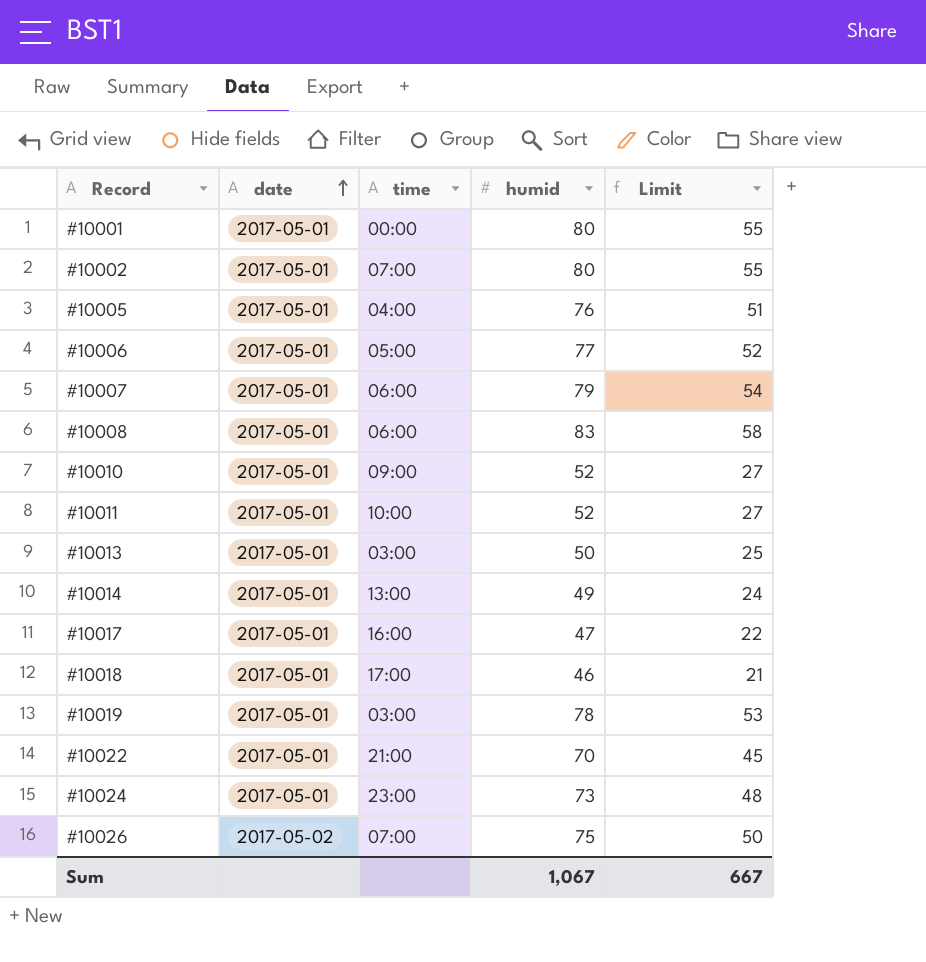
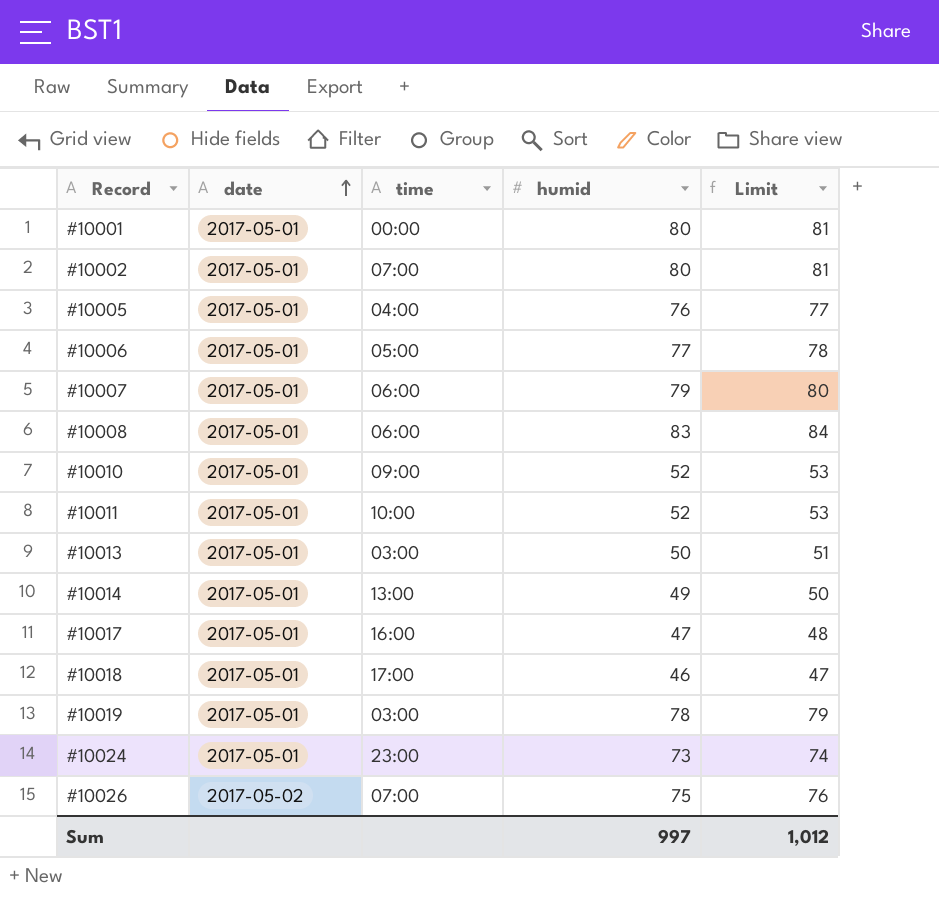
column Limit | formula: [humid] - 25 -> [humid] + 1
row #10022: 2017-05-01 | 21:00 | 70 | 45 -> none
Sum | humid: 1,067 -> 997
Sum | Limit: 667 -> 1,012

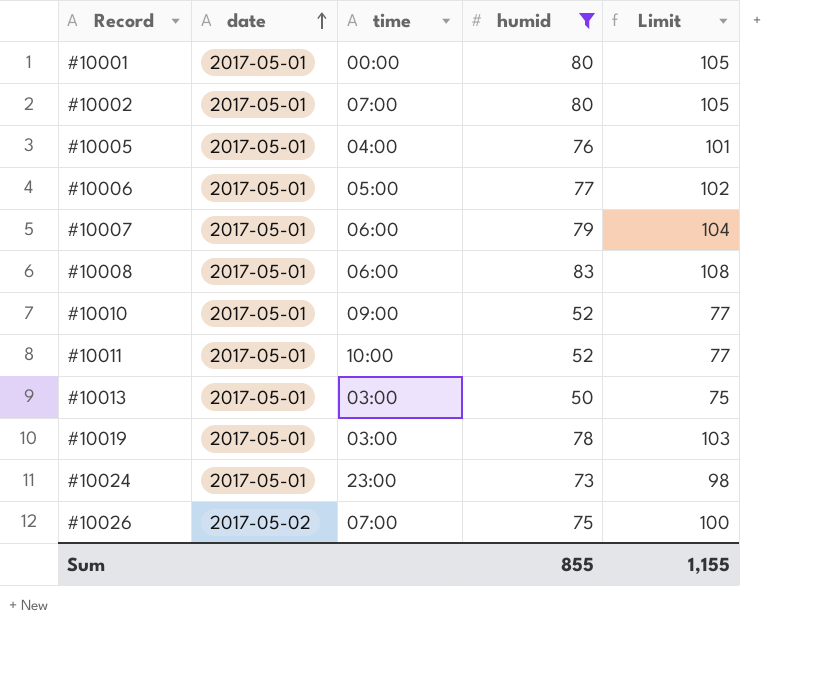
filter: none -> humid >= 50
column Limit | formula: [humid] + 1 -> [humid] + 25
Sum | humid: 997 -> 855
Sum | Limit: 1,012 -> 1,155

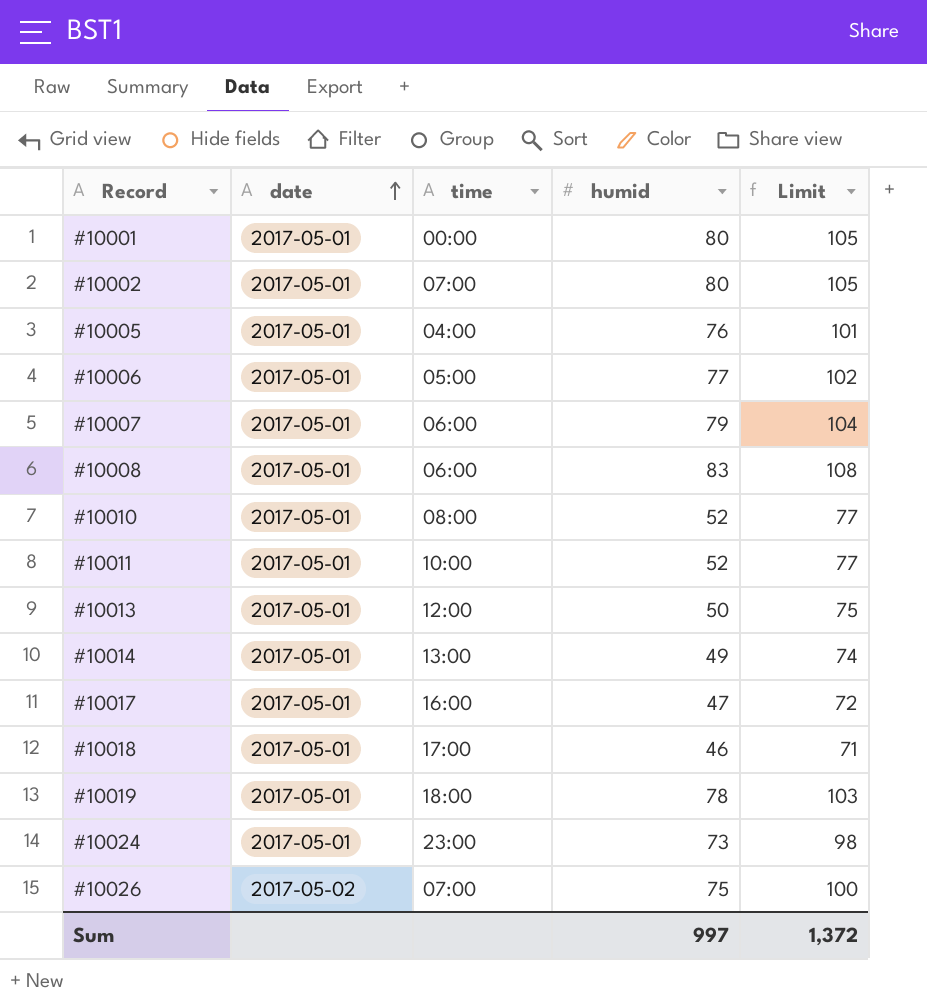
filter: humid >= 50 -> none
#10010 | time: 09:00 -> 08:00
#10013 | time: 03:00 -> 12:00
#10019 | time: 03:00 -> 18:00
Sum | humid: 855 -> 997
Sum | Limit: 1,155 -> 1,372

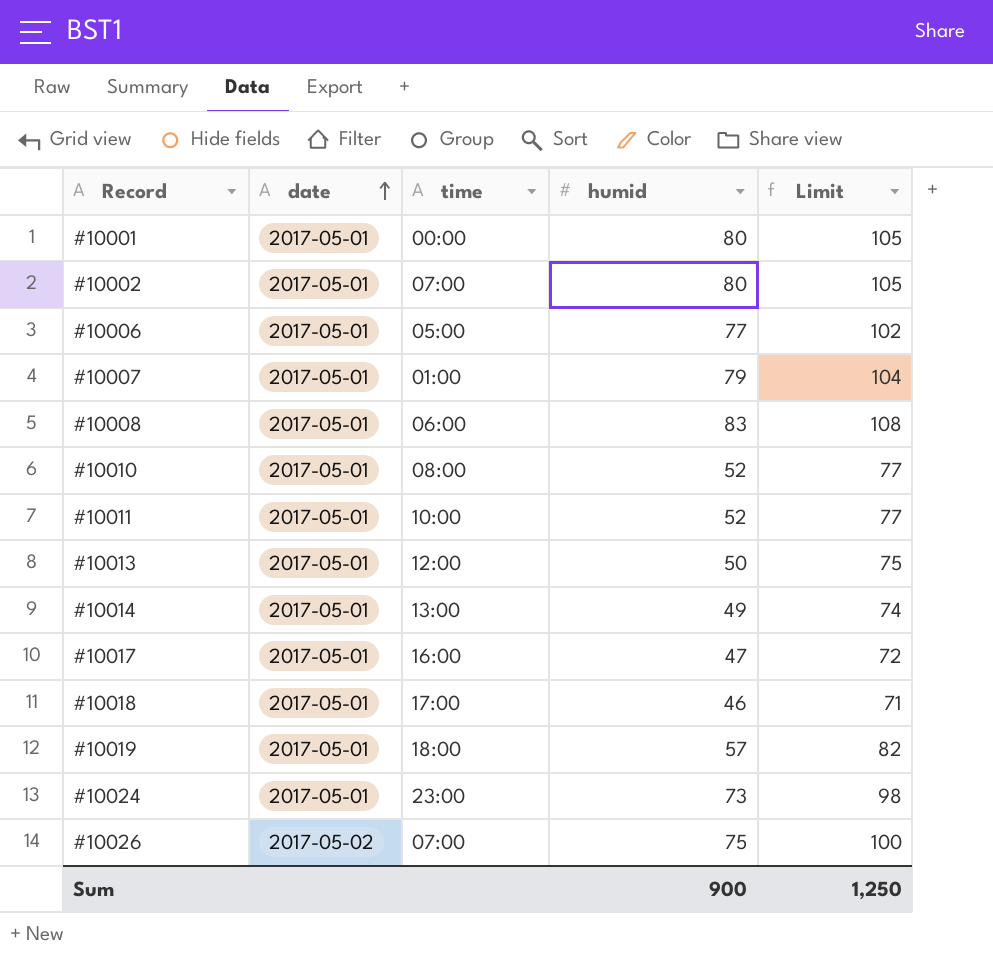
row #10005: 2017-05-01 | 04:00 | 76 | 101 -> none
#10007 | time: 06:00 -> 01:00
#10019 | humid: 78 -> 57
#10019 | Limit: 103 -> 82
Sum | humid: 997 -> 900
Sum | Limit: 1,372 -> 1,250

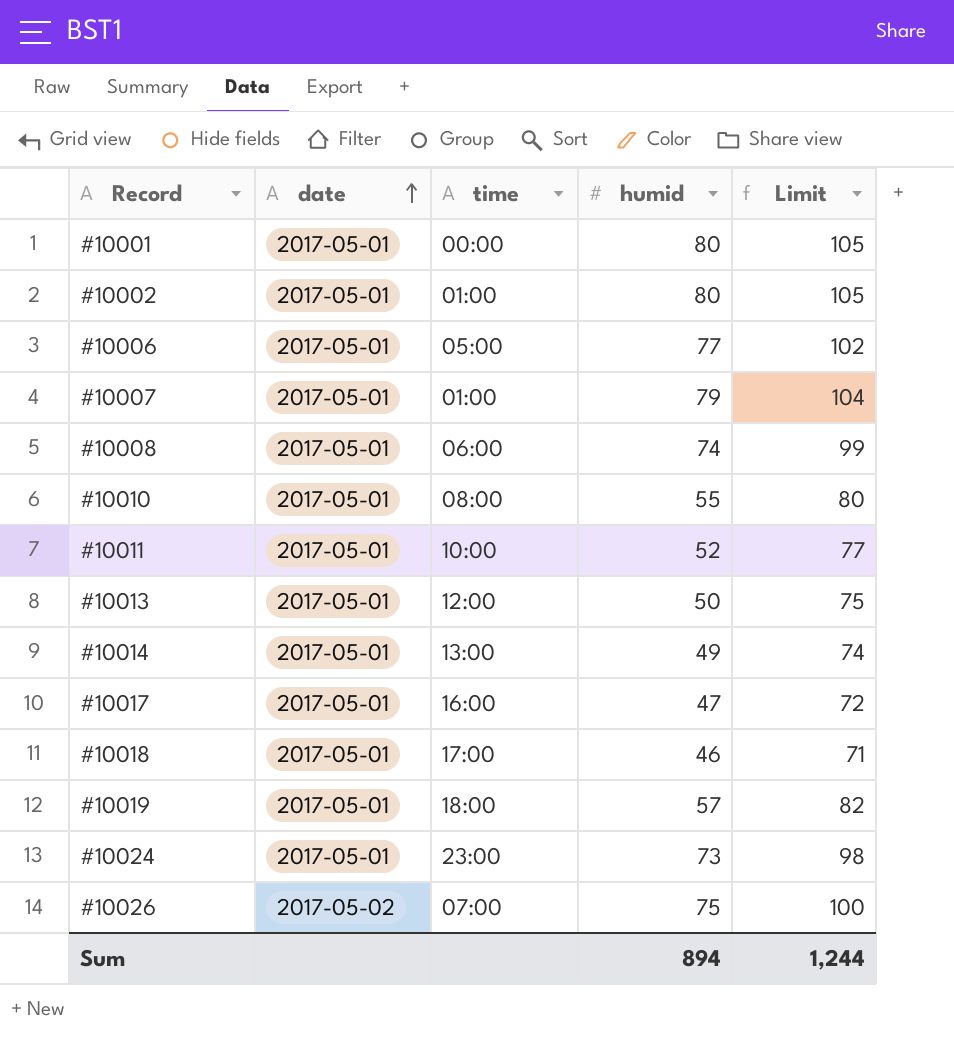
#10002 | time: 07:00 -> 01:00
#10008 | humid: 83 -> 74
#10008 | Limit: 108 -> 99
#10010 | humid: 52 -> 55
#10010 | Limit: 77 -> 80
Sum | humid: 900 -> 894
Sum | Limit: 1,250 -> 1,244

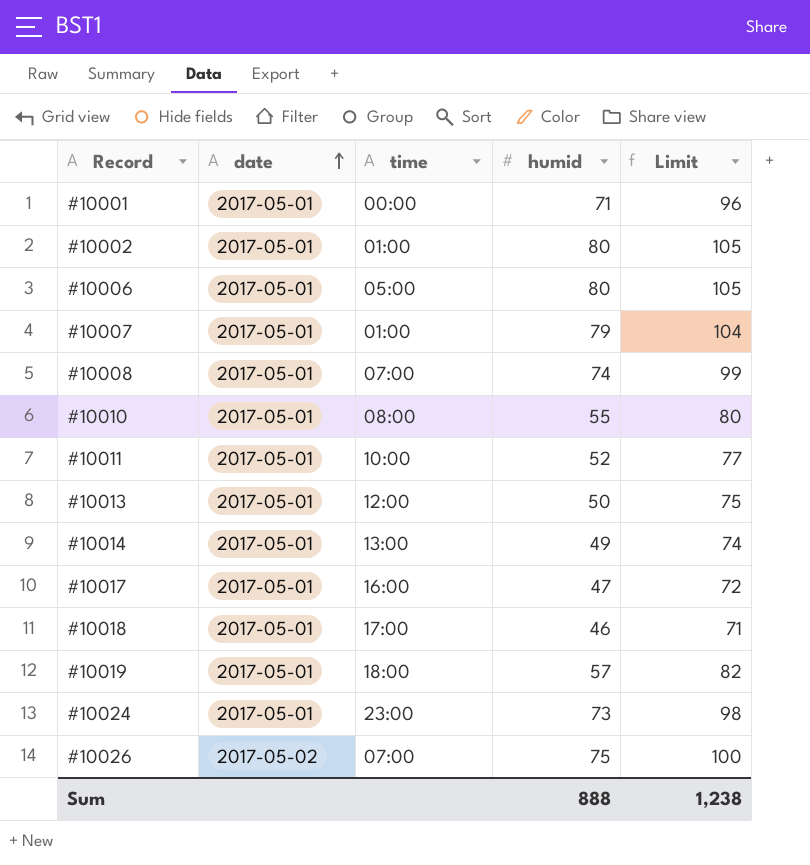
#10001 | humid: 80 -> 71
#10001 | Limit: 105 -> 96
#10006 | humid: 77 -> 80
#10006 | Limit: 102 -> 105
#10008 | time: 06:00 -> 07:00
Sum | humid: 894 -> 888
Sum | Limit: 1,244 -> 1,238

